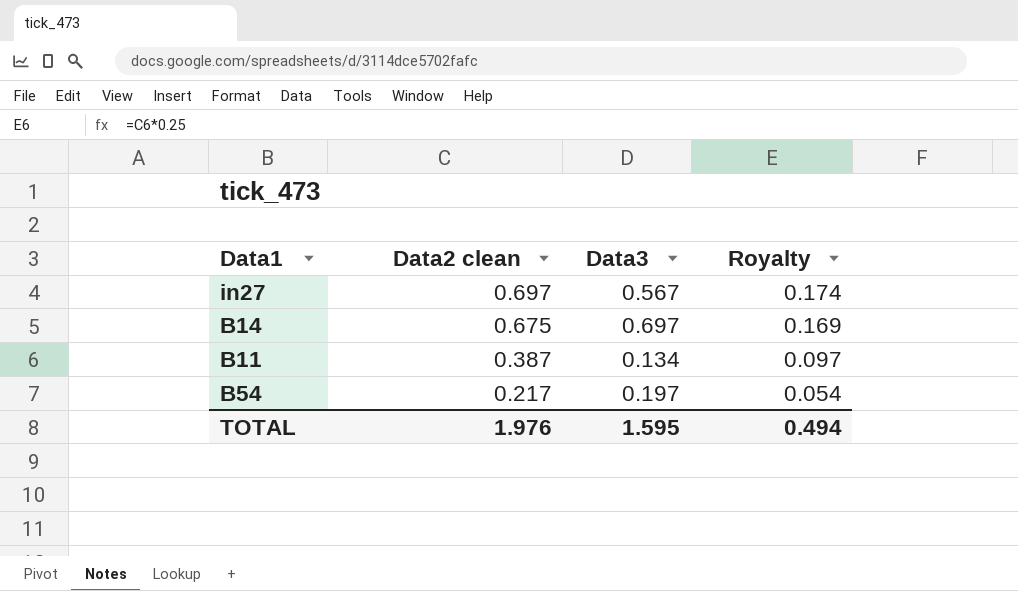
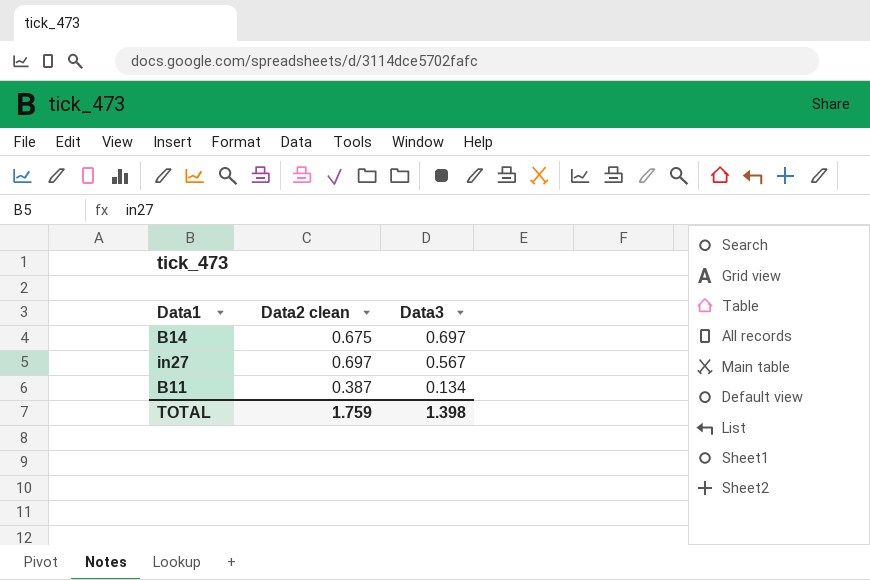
row order: Data2 clean descending -> Data3 descending
column Royalty | formula: [Data2 clean] * 0.25 -> none
row B54: 0.217 | 0.197 | 0.054 -> none
TOTAL | Data2 clean: 1.976 -> 1.759
TOTAL | Data3: 1.595 -> 1.398

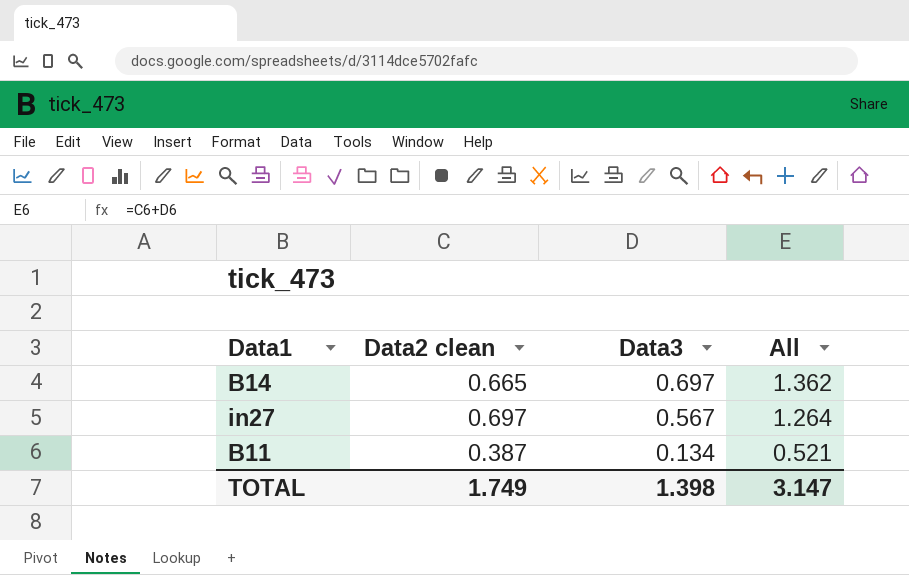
column All | formula: none -> [Data2 clean] + [Data3]
B14 | Data2 clean: 0.675 -> 0.665
TOTAL | Data2 clean: 1.759 -> 1.749

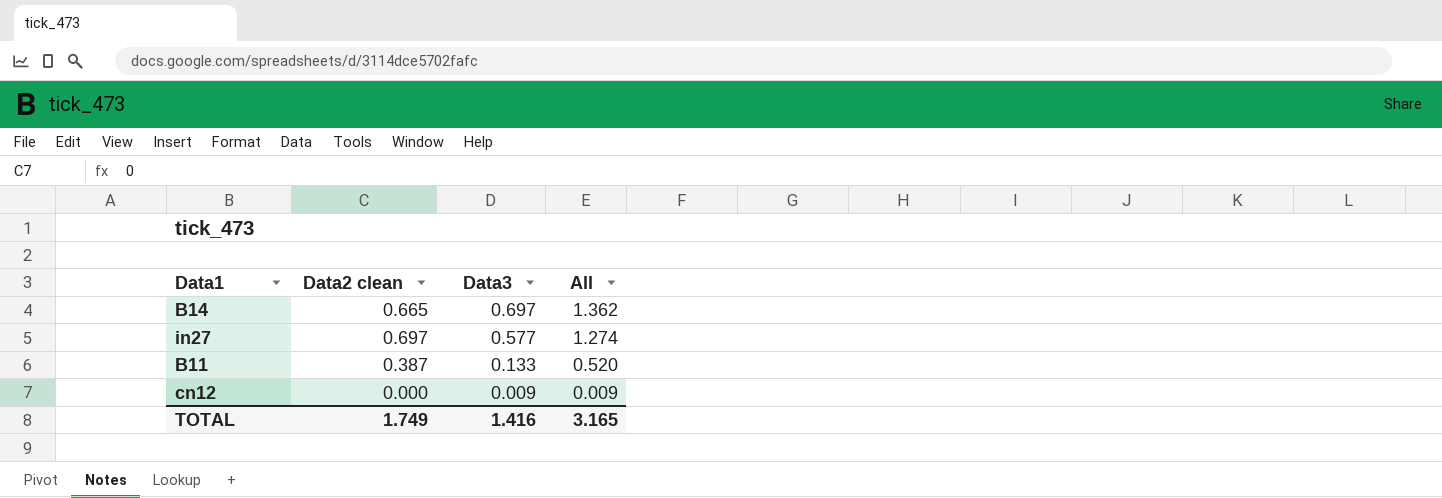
in27 | Data3: 0.567 -> 0.577
in27 | All: 1.264 -> 1.274
B11 | Data3: 0.134 -> 0.133
B11 | All: 0.521 -> 0.520
row cn12: none -> 0.000 | 0.009 | 0.009
TOTAL | Data3: 1.398 -> 1.416
TOTAL | All: 3.147 -> 3.165

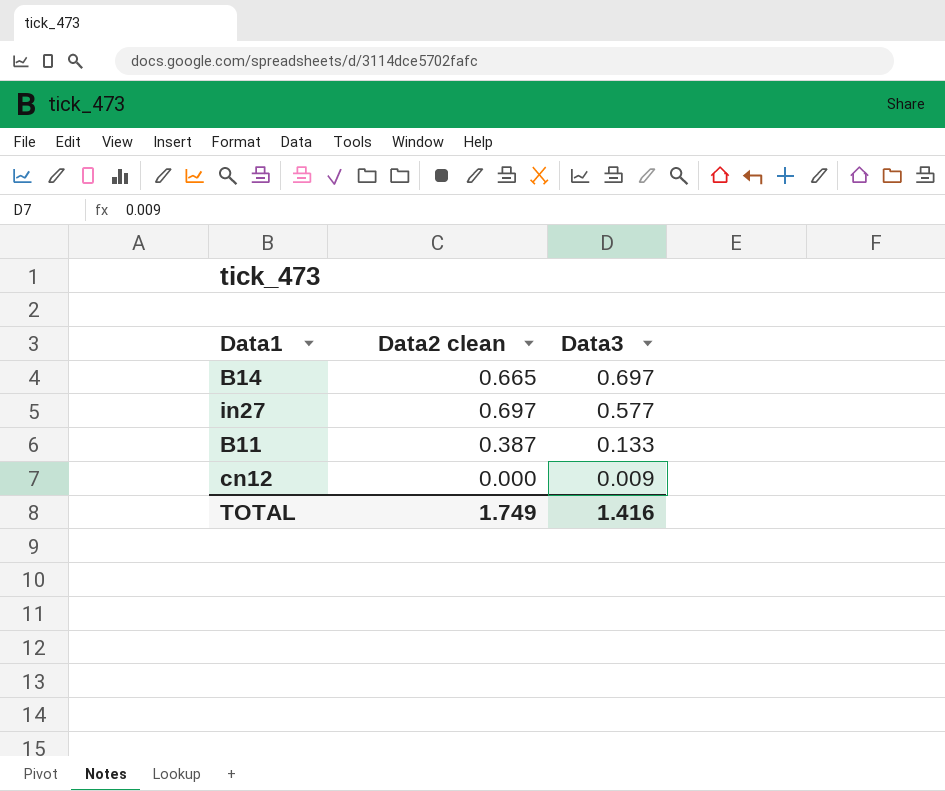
column All | formula: [Data2 clean] + [Data3] -> none

